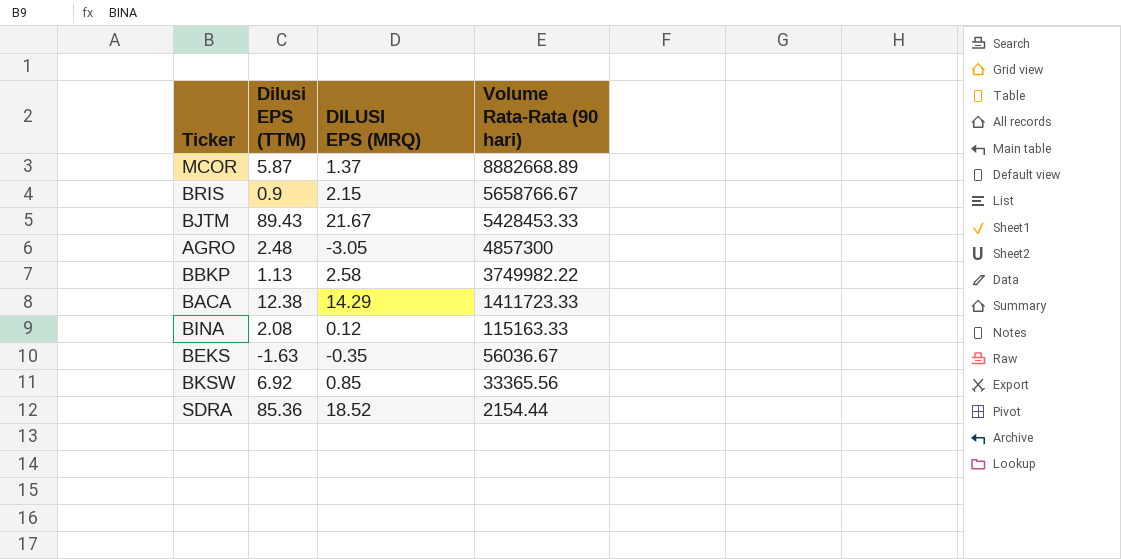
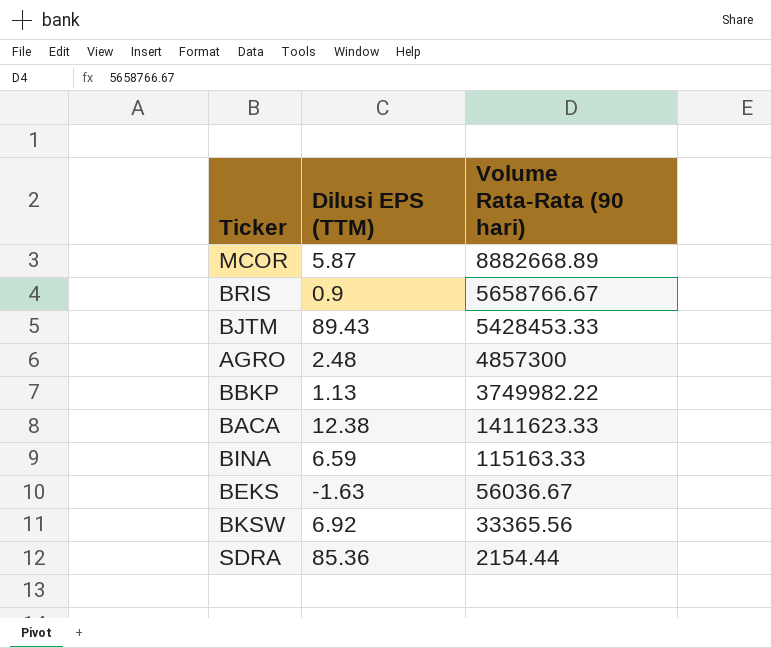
column DILUSI EPS (MRQ) | position: 3 -> none
BACA | Volume Rata-Rata (90 hari): 1411723.33 -> 1411623.33
BINA | Dilusi EPS (TTM): 2.08 -> 6.59

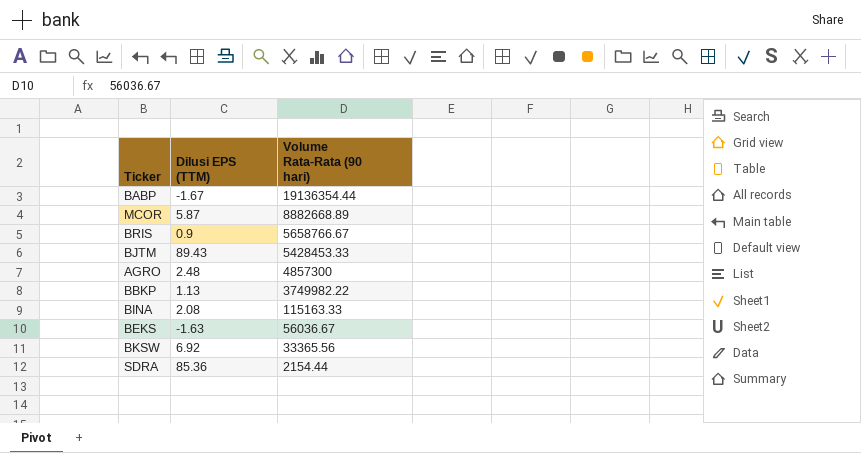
row BACA: 12.38 | 1411623.33 -> none
row BABP: none -> -1.67 | 19136354.44
BINA | Dilusi EPS (TTM): 6.59 -> 2.08

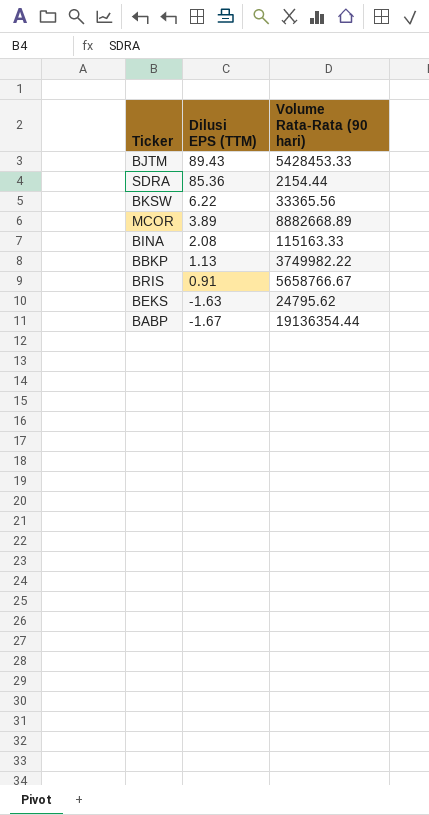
row order: Volume Rata-Rata (90 hari) descending -> Dilusi EPS (TTM) descending
row AGRO: 2.48 | 4857300 -> none
BKSW | Dilusi EPS (TTM): 6.92 -> 6.22
MCOR | Dilusi EPS (TTM): 5.87 -> 3.89
BRIS | Dilusi EPS (TTM): 0.9 -> 0.91
BEKS | Volume Rata-Rata (90 hari): 56036.67 -> 24795.62

